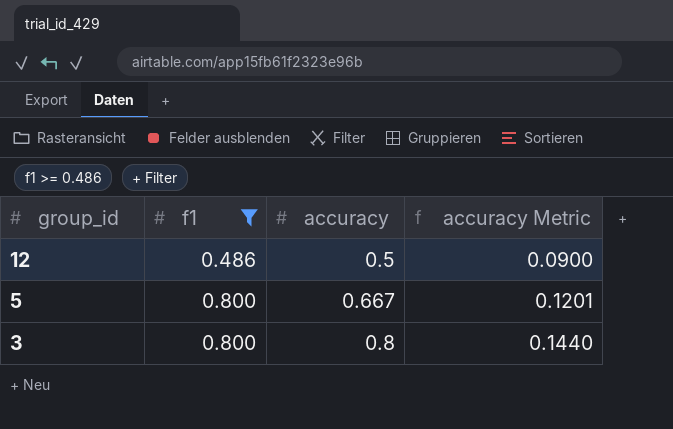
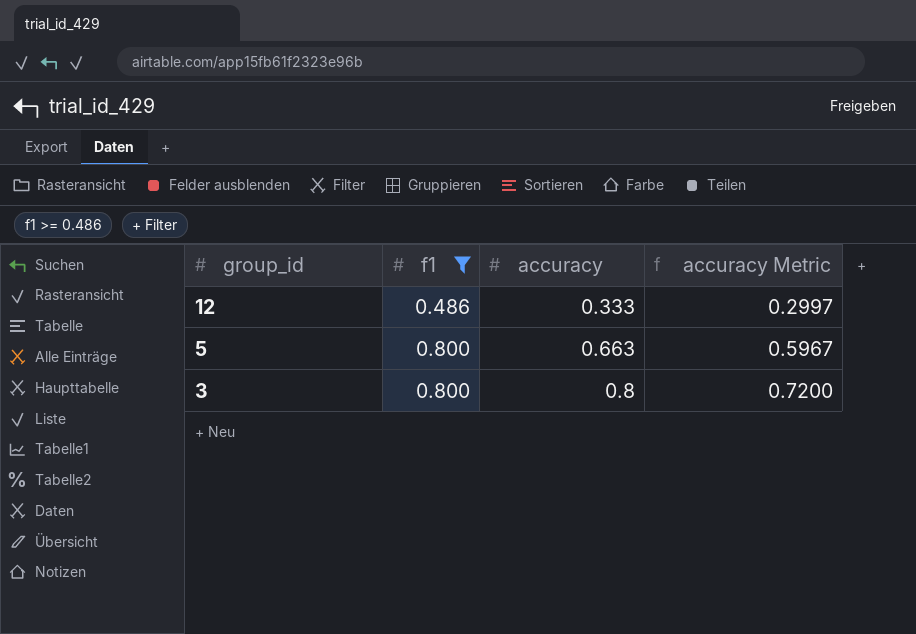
column accuracy Metric | formula: [accuracy] * 0.18 -> [accuracy] * 0.9
12 | accuracy: 0.5 -> 0.333
5 | accuracy: 0.667 -> 0.663

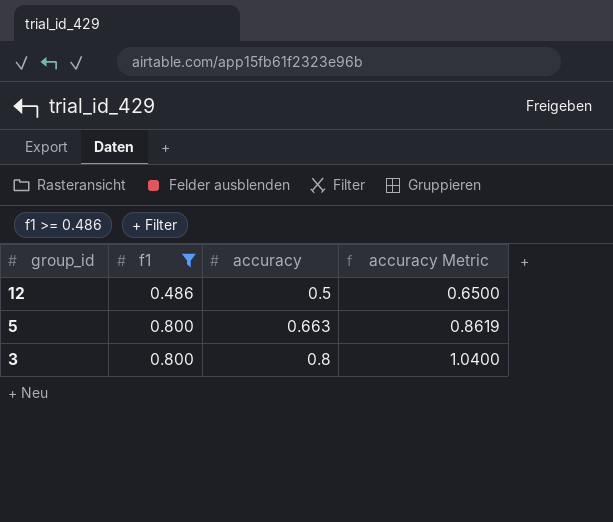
column accuracy Metric | formula: [accuracy] * 0.9 -> [accuracy] * 1.3
12 | accuracy: 0.333 -> 0.5

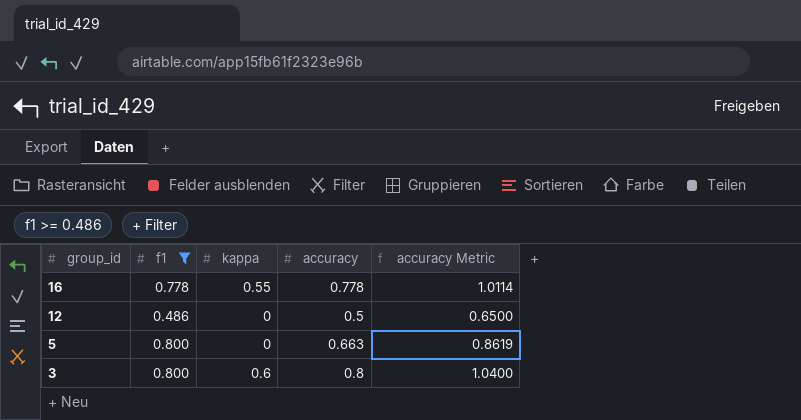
column kappa | position: none -> 3
row 16: none -> 0.778 | 0.55 | 0.778 | 1.0114

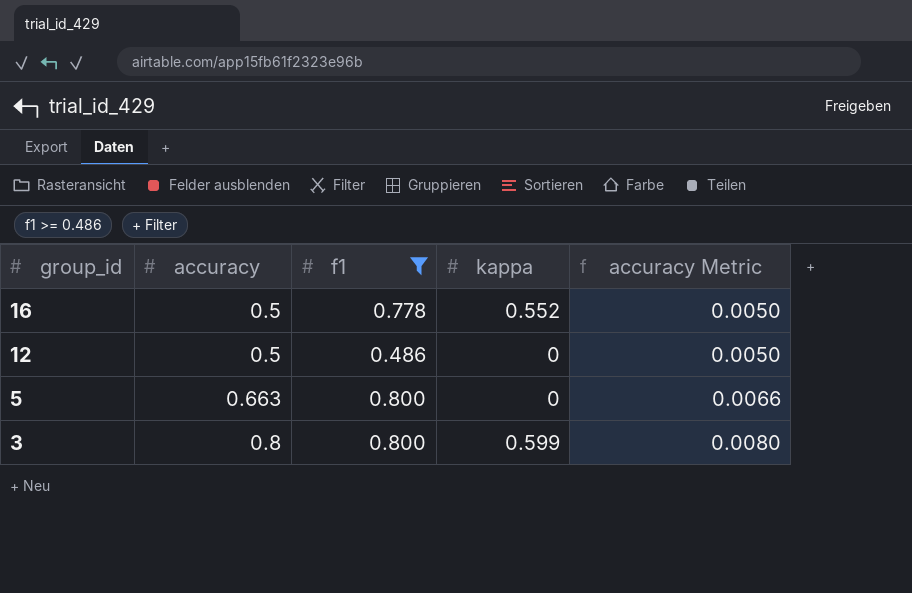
column accuracy | position: 4 -> 2
column accuracy Metric | formula: [accuracy] * 1.3 -> [accuracy] * 0.01
16 | accuracy: 0.778 -> 0.5
16 | kappa: 0.55 -> 0.552
3 | kappa: 0.6 -> 0.599

